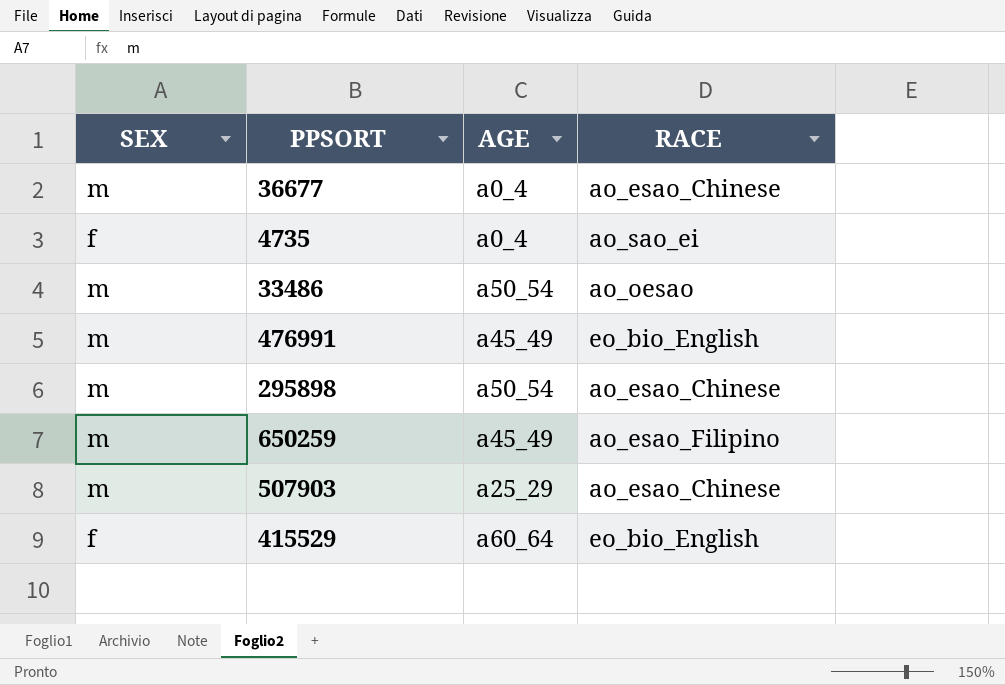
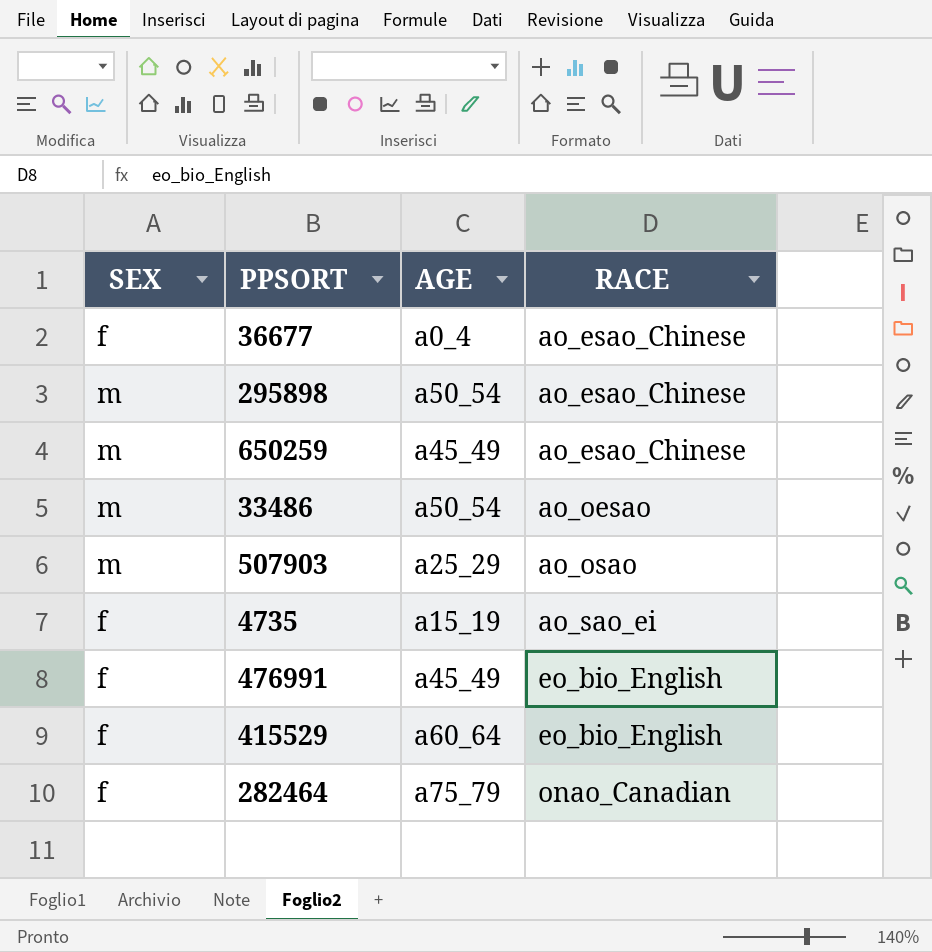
row order: none -> RACE ascending
36677 | SEX: m -> f
650259 | RACE: ao_esao_Filipino -> ao_esao_Chinese
507903 | RACE: ao_esao_Chinese -> ao_osao
4735 | AGE: a0_4 -> a15_19
476991 | SEX: m -> f
row 282464: none -> f | a75_79 | onao_Canadian

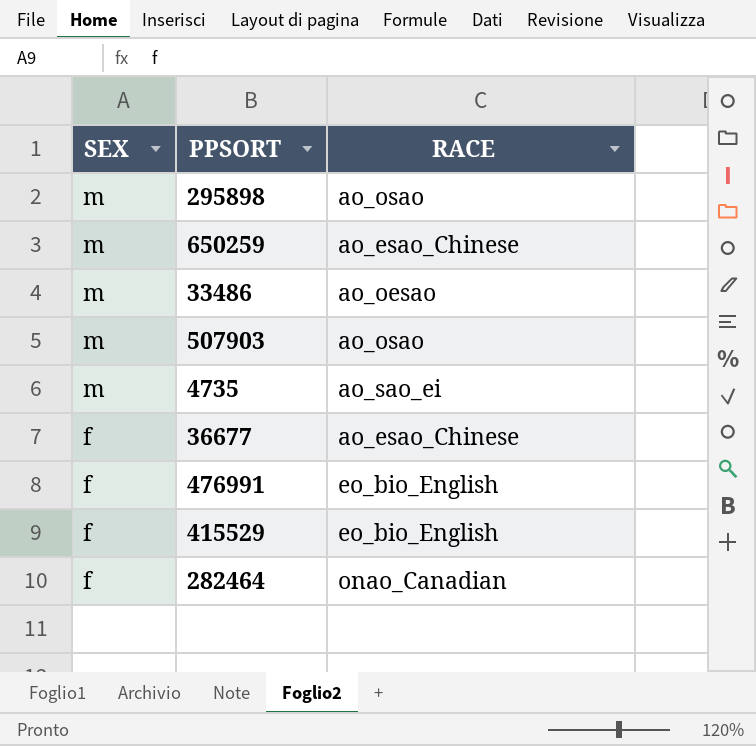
row order: RACE ascending -> SEX descending
column AGE | position: 3 -> none
295898 | RACE: ao_esao_Chinese -> ao_osao
4735 | SEX: f -> m

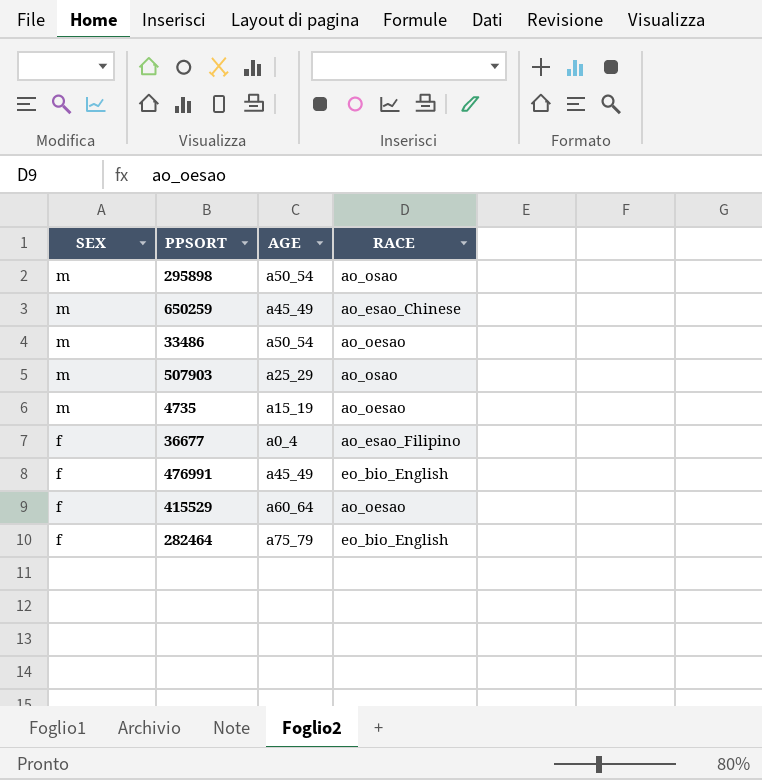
column AGE | position: none -> 3
4735 | RACE: ao_sao_ei -> ao_oesao
36677 | RACE: ao_esao_Chinese -> ao_esao_Filipino
415529 | RACE: eo_bio_English -> ao_oesao
282464 | RACE: onao_Canadian -> eo_bio_English

